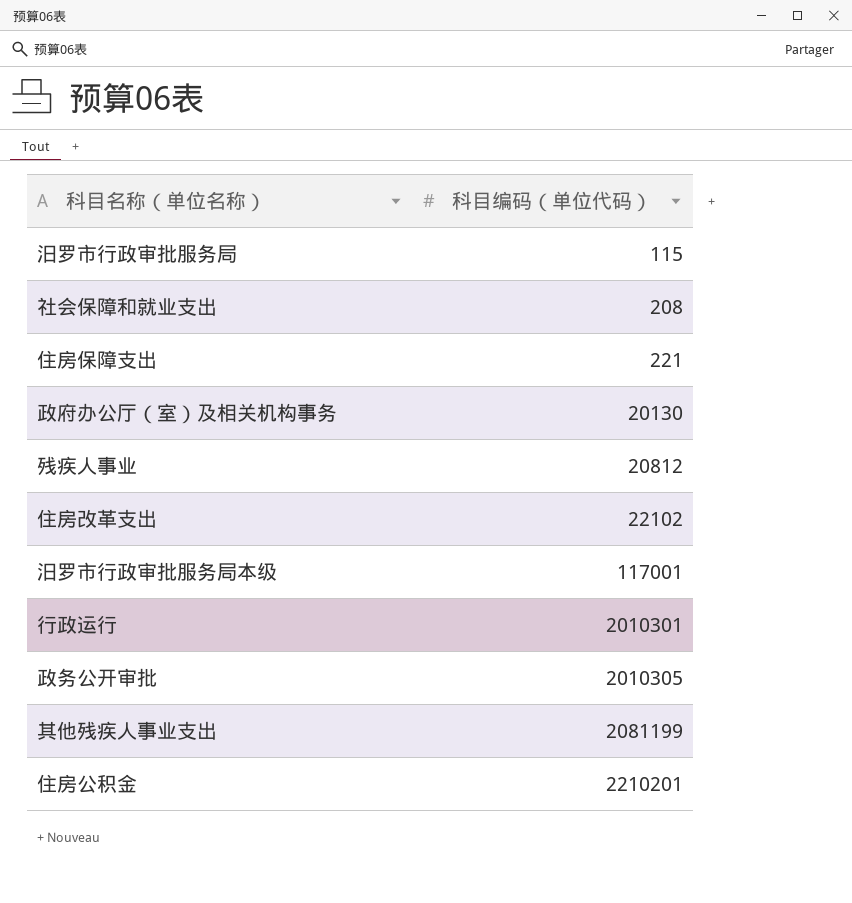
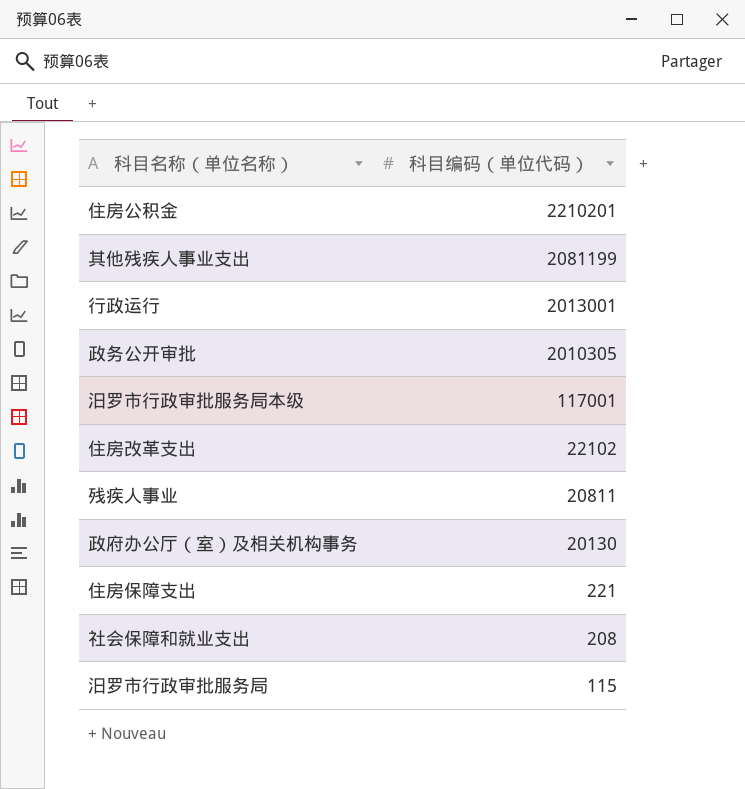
row order: 科目编码（单位代码） ascending -> 科目编码（单位代码） descending
行政运行 | 科目编码（单位代码）: 2010301 -> 2013001
残疾人事业 | 科目编码（单位代码）: 20812 -> 20811

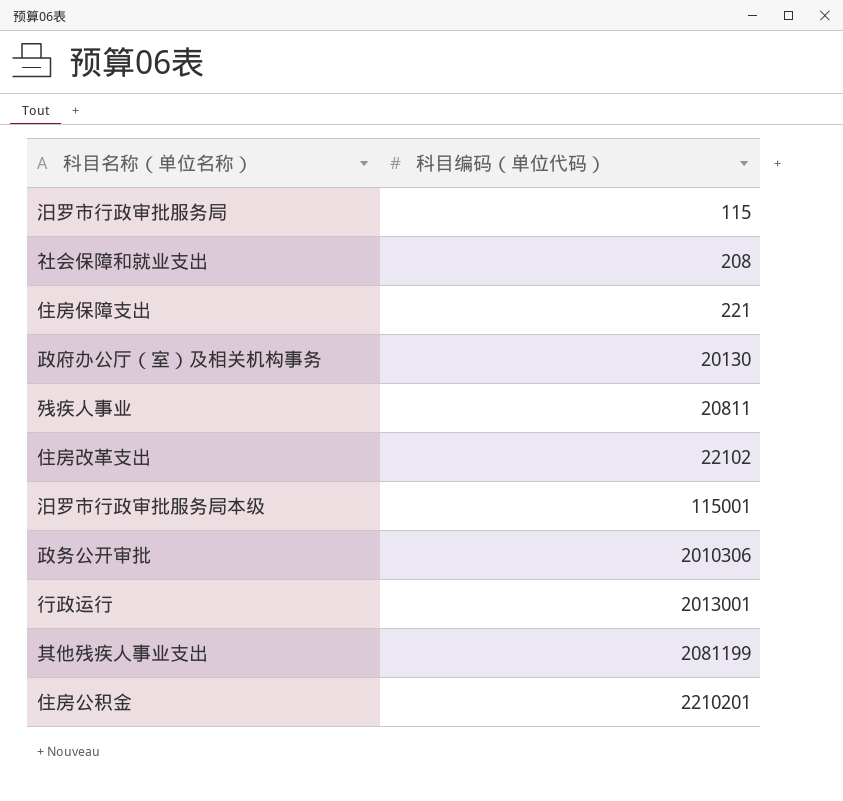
row order: 科目编码（单位代码） descending -> 科目编码（单位代码） ascending
汨罗市行政审批服务局本级 | 科目编码（单位代码）: 117001 -> 115001
政务公开审批 | 科目编码（单位代码）: 2010305 -> 2010306

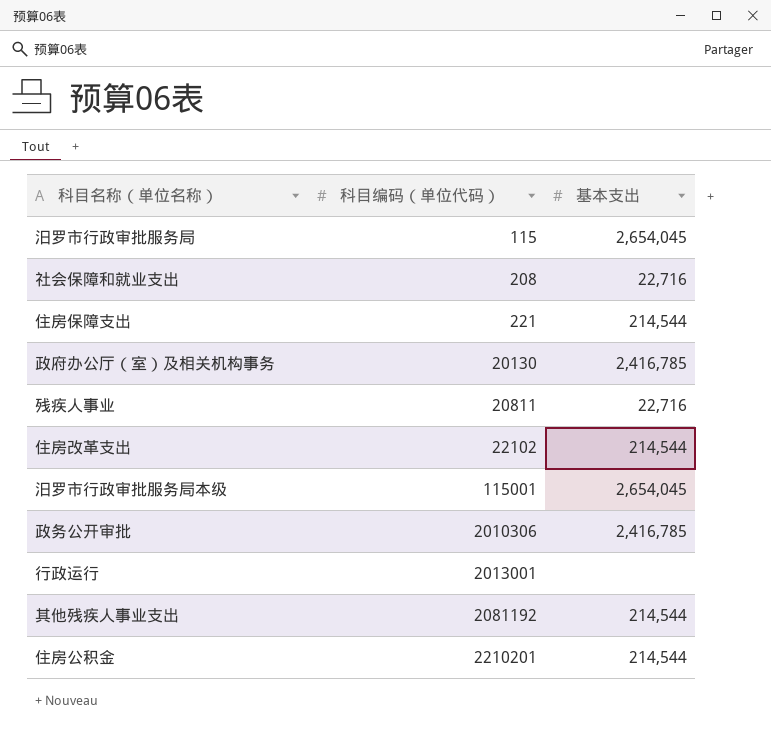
column 基本支出 | position: none -> 3
其他残疾人事业支出 | 科目编码（单位代码）: 2081199 -> 2081192

